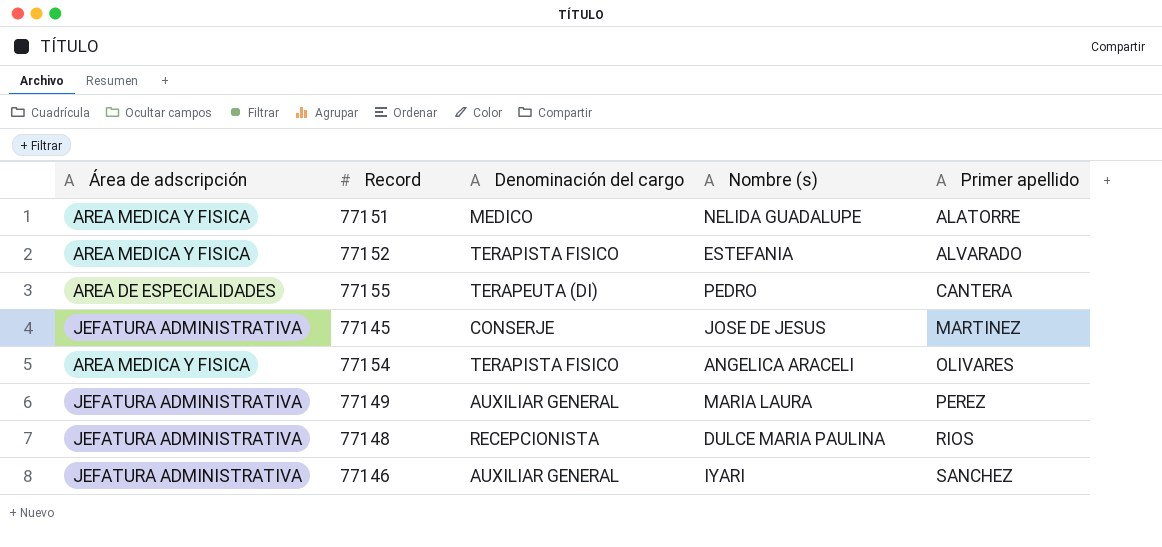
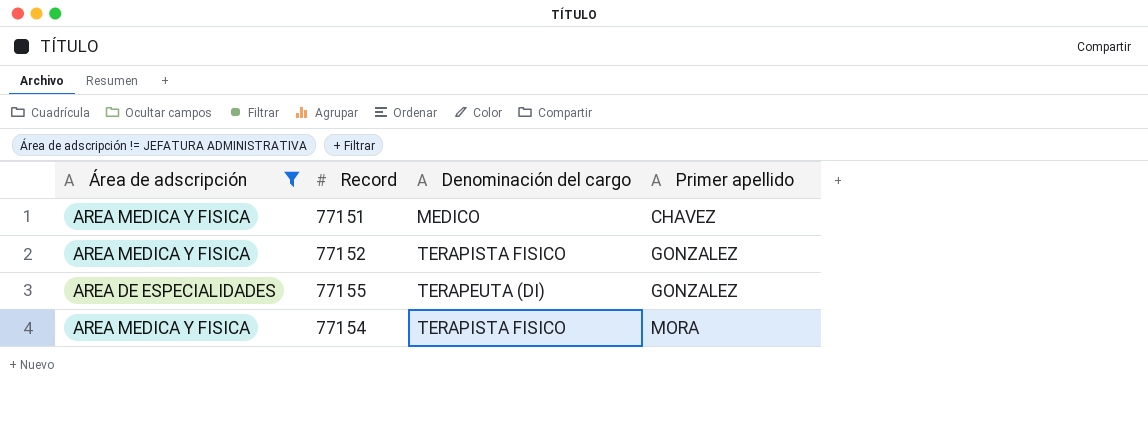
filter: none -> Área de adscripción != JEFATURA ADMINISTRATIVA
column Nombre (s) | position: 4 -> none
77151 | Primer apellido: ALATORRE -> CHAVEZ
77152 | Primer apellido: ALVARADO -> GONZALEZ
77155 | Primer apellido: CANTERA -> GONZALEZ
77154 | Primer apellido: OLIVARES -> MORA

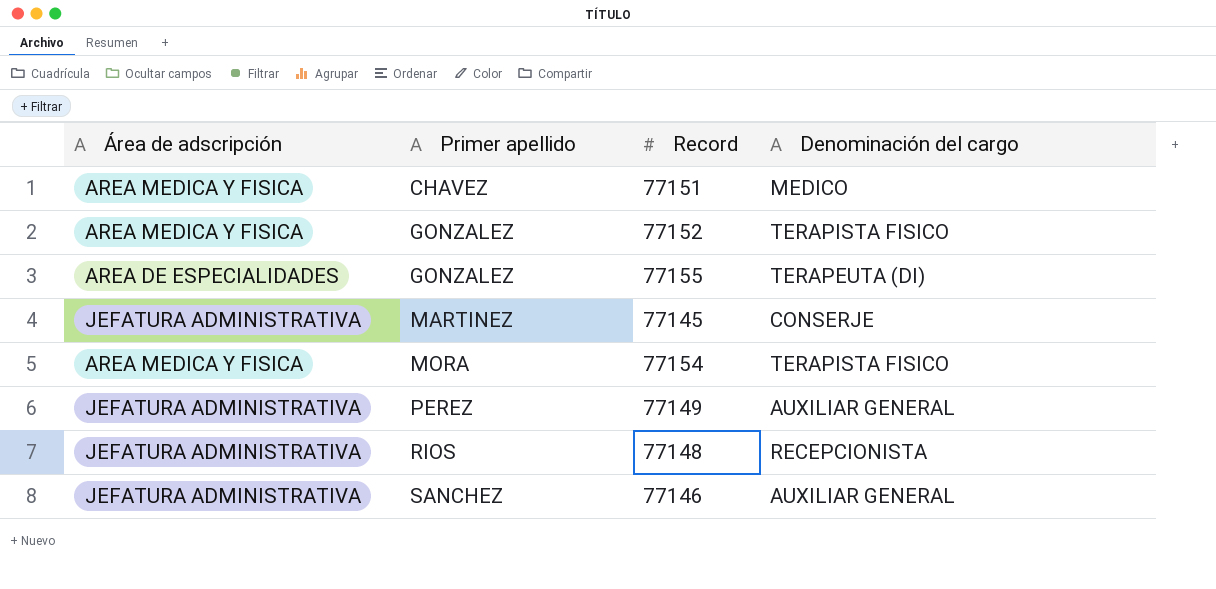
filter: Área de adscripción != JEFATURA ADMINISTRATIVA -> none
column Primer apellido | position: 4 -> 2

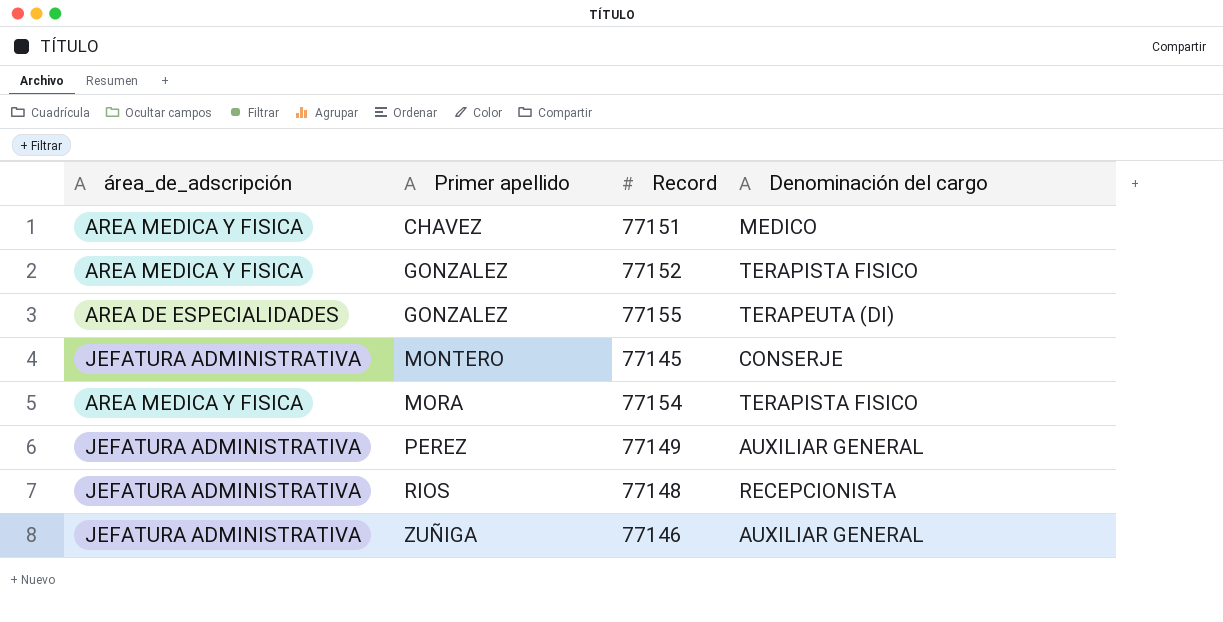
column name: Área de adscripción -> área_de_adscripción
77145 | Primer apellido: MARTINEZ -> MONTERO
77146 | Primer apellido: SANCHEZ -> ZUÑIGA

